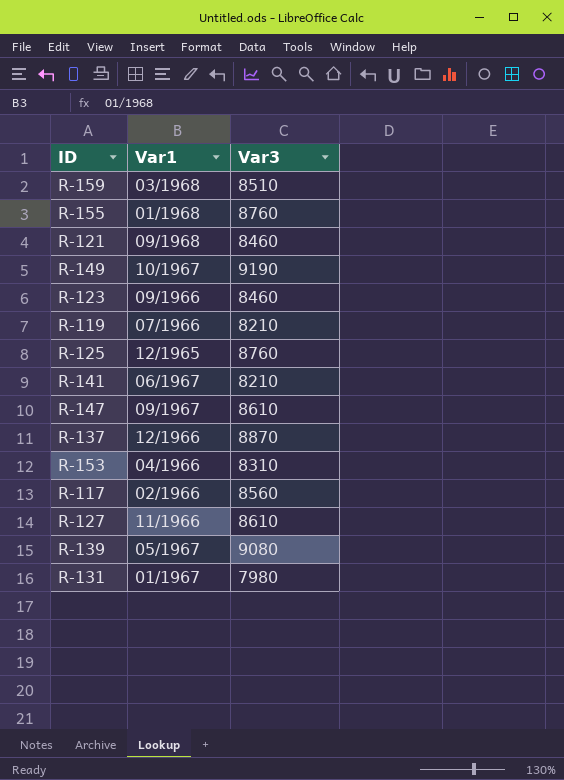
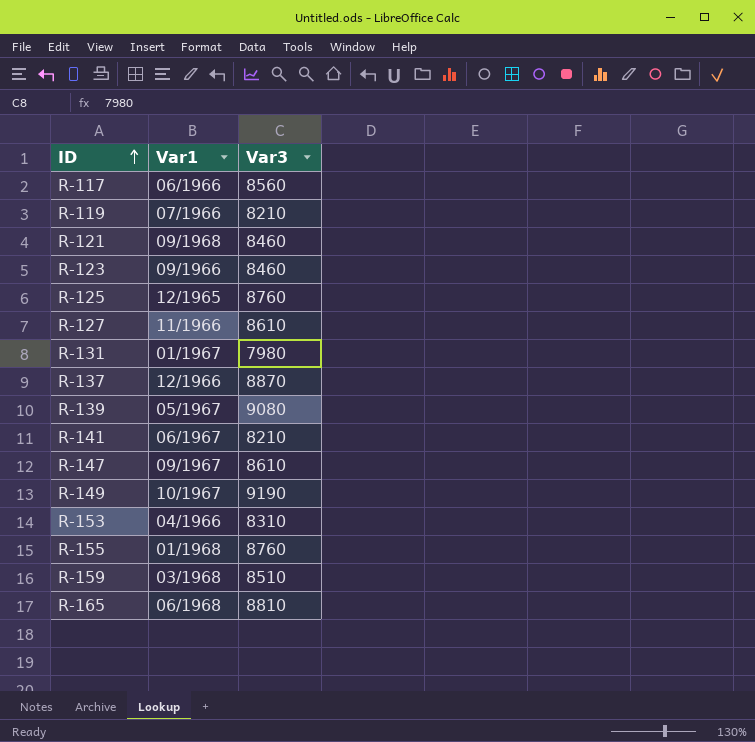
row order: none -> ID ascending
R-117 | Var1: 02/1966 -> 06/1966
row R-165: none -> 06/1968 | 8810

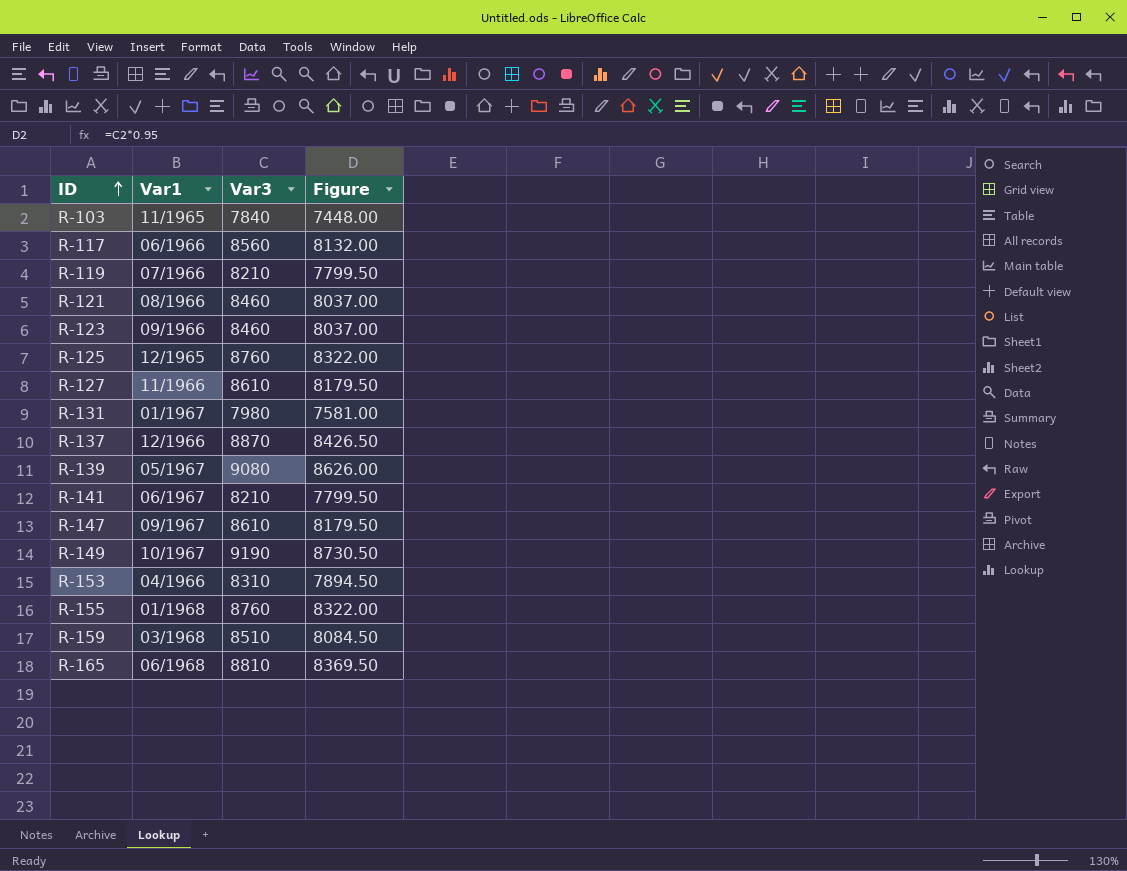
column Figure | formula: none -> [Var3] * 0.95
row R-103: none -> 11/1965 | 7840 | 7448.00
R-121 | Var1: 09/1968 -> 08/1966

